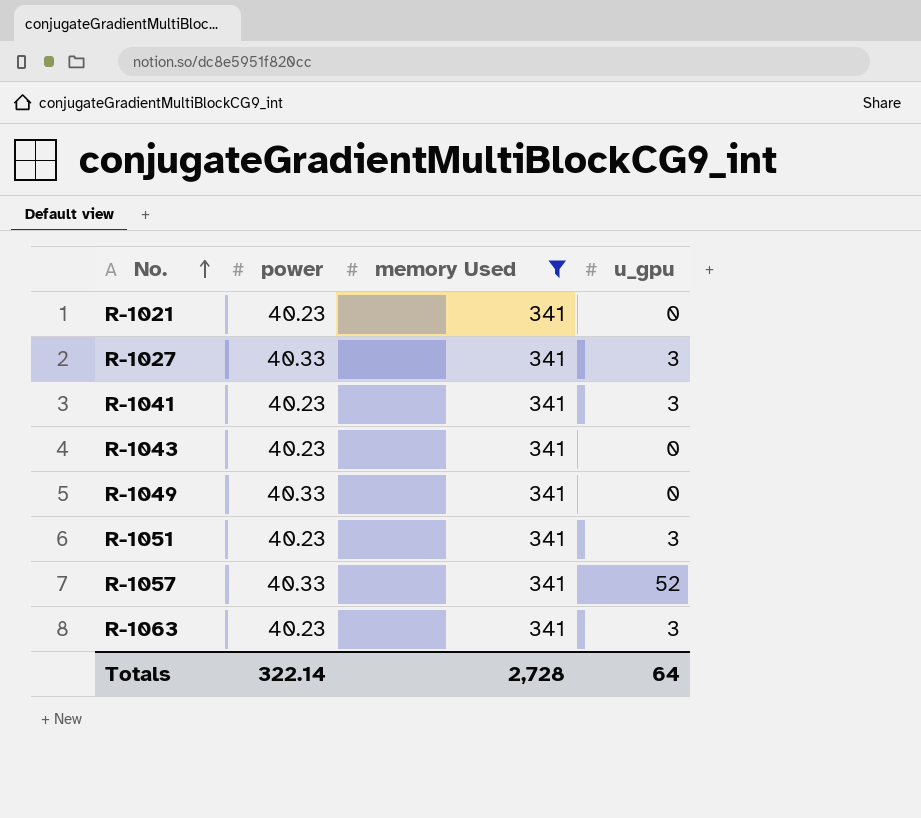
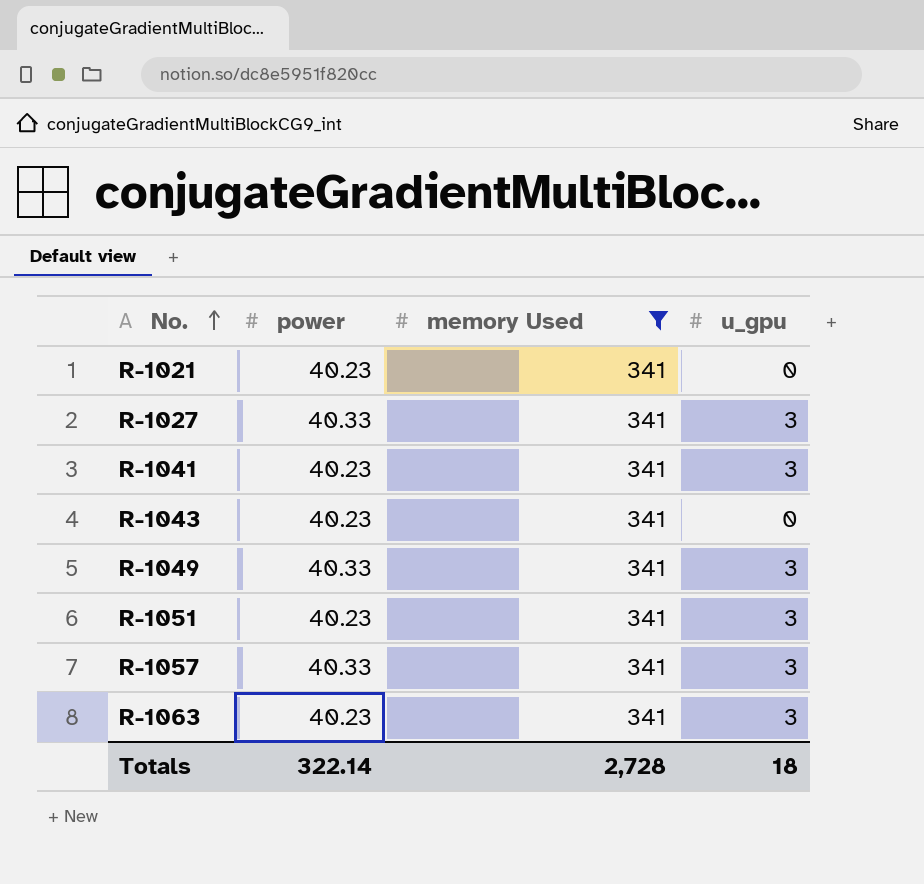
R-1049 | u_gpu: 0 -> 3
R-1057 | u_gpu: 52 -> 3
Totals | u_gpu: 64 -> 18

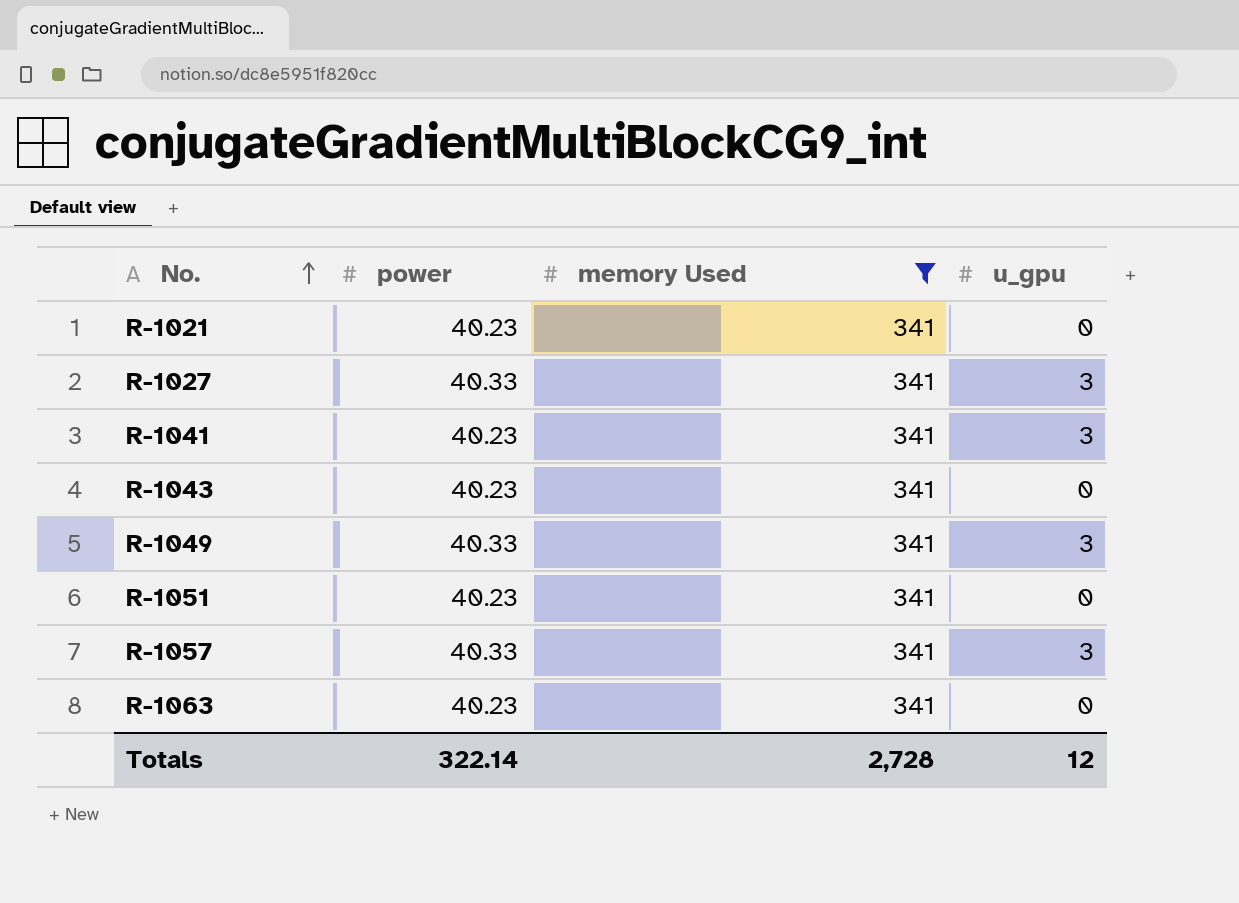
R-1051 | u_gpu: 3 -> 0
R-1063 | u_gpu: 3 -> 0
Totals | u_gpu: 18 -> 12

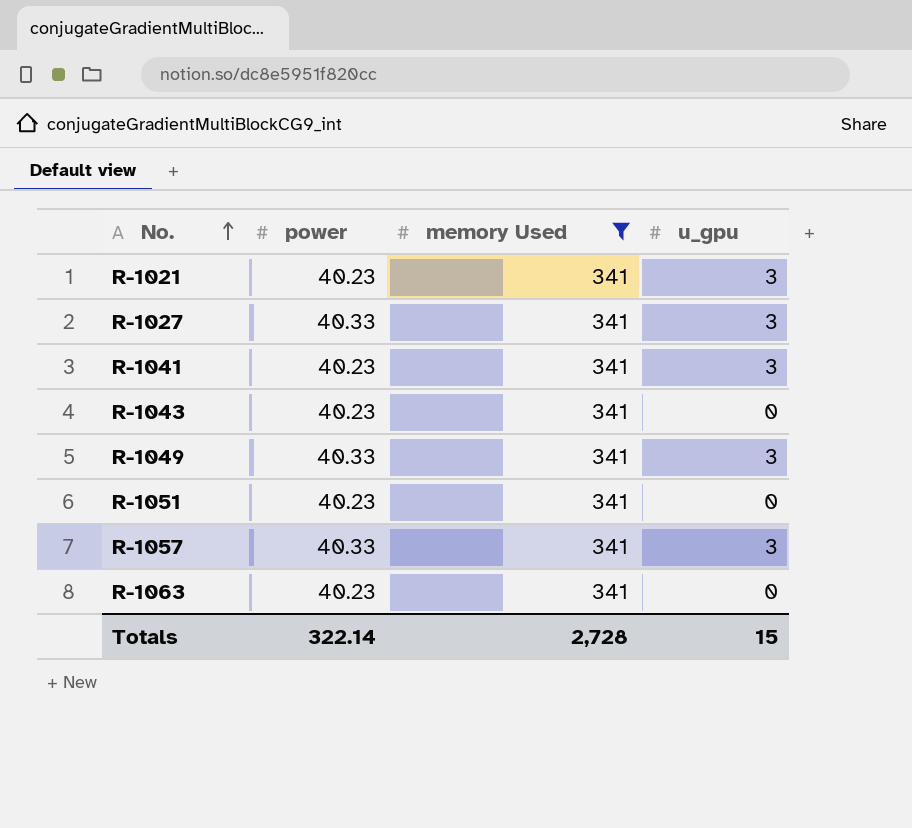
R-1021 | u_gpu: 0 -> 3
Totals | u_gpu: 12 -> 15

